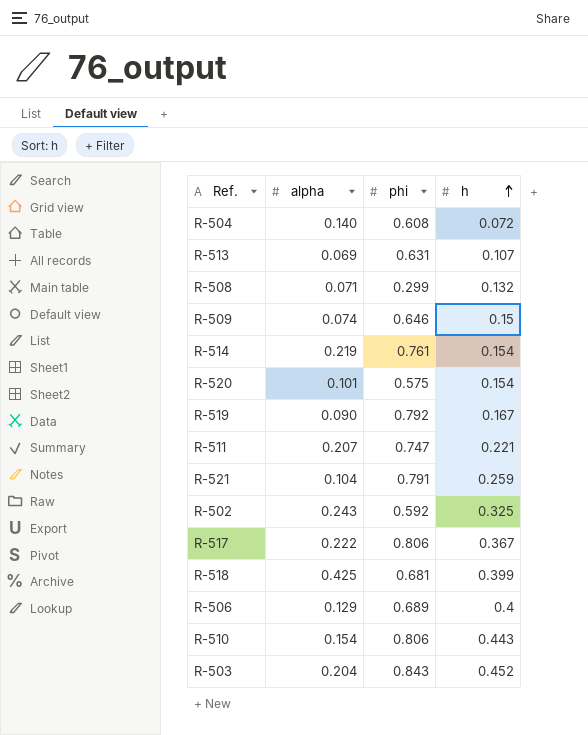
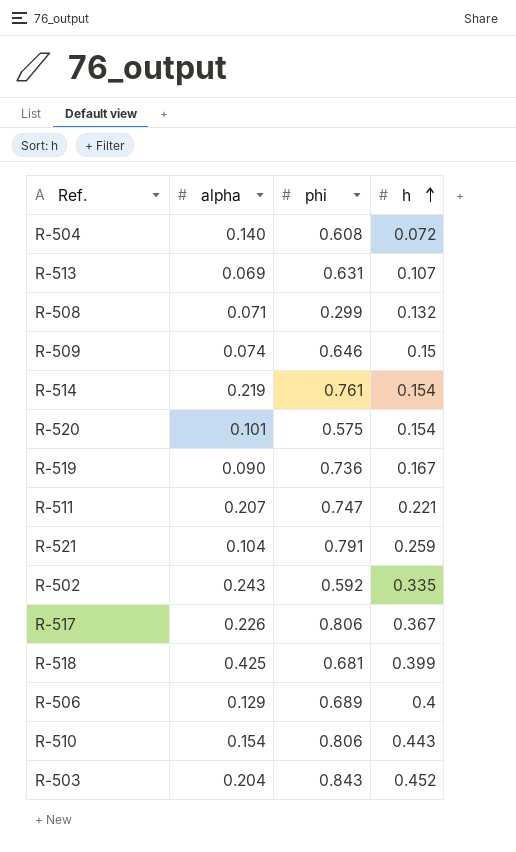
R-519 | phi: 0.792 -> 0.736
R-502 | h: 0.325 -> 0.335
R-517 | alpha: 0.222 -> 0.226

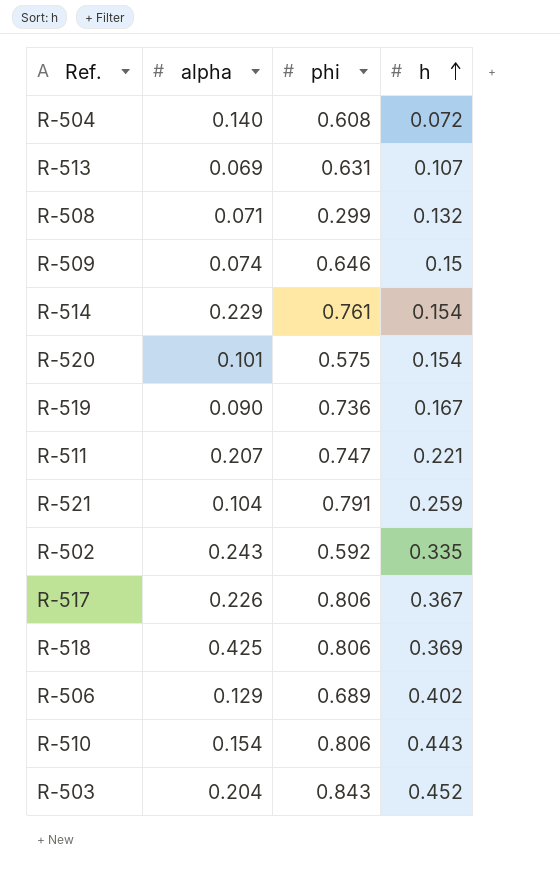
R-514 | alpha: 0.219 -> 0.229
R-518 | phi: 0.681 -> 0.806
R-518 | h: 0.399 -> 0.369
R-506 | h: 0.4 -> 0.402

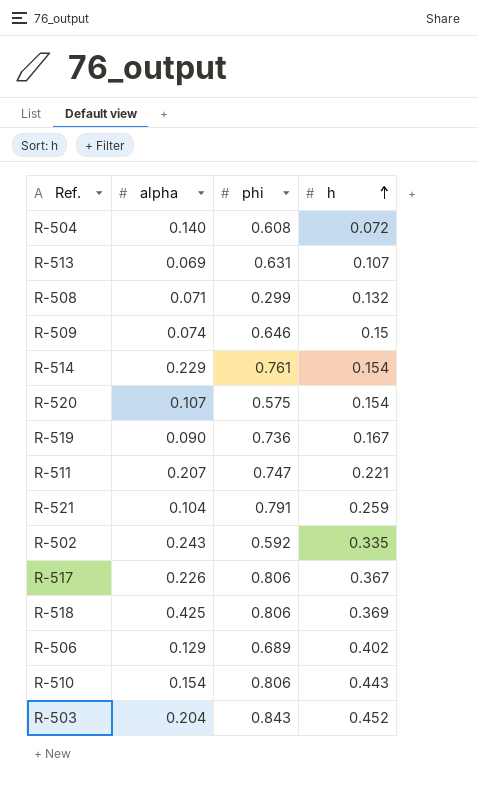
R-520 | alpha: 0.101 -> 0.107

